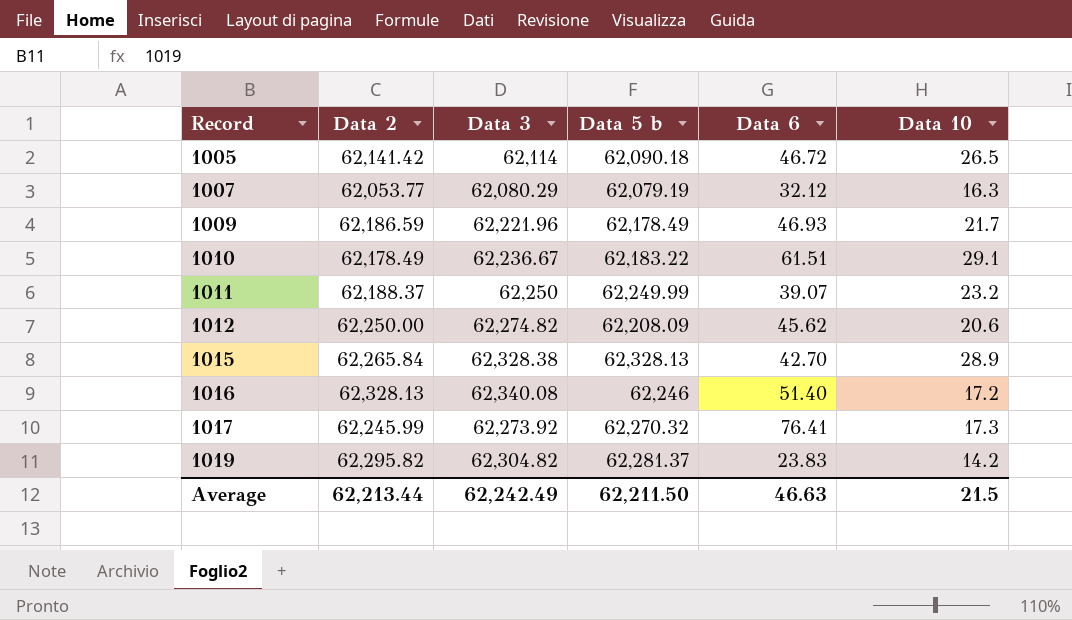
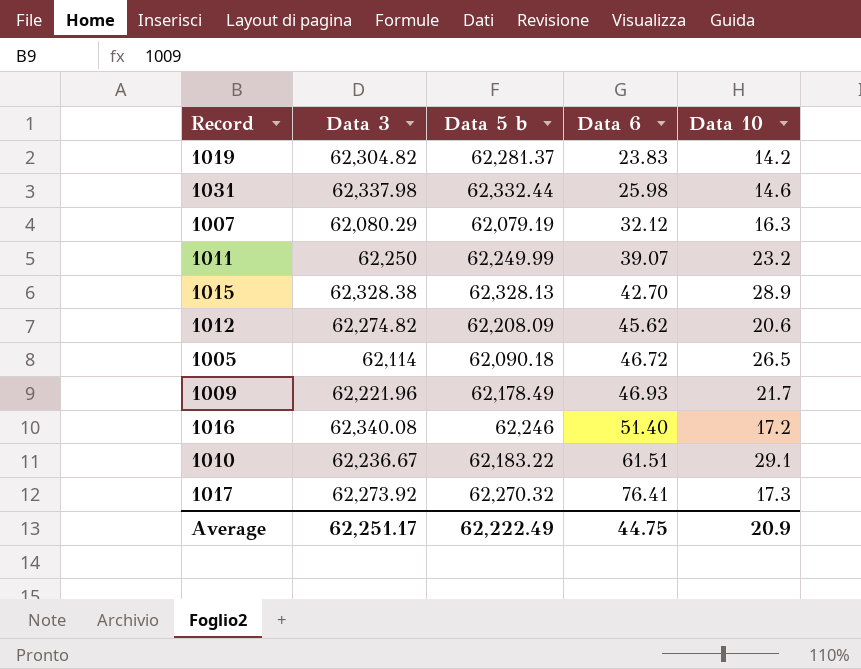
row order: Record ascending -> Data 6 ascending
column Data 2 | position: 2 -> none
row 1031: none -> 62,337.98 | 62,332.44 | 25.98 | 14.6
Average | Data 3: 62,242.49 -> 62,251.17
Average | Data 5 b: 62,211.50 -> 62,222.49
Average | Data 6: 46.63 -> 44.75
Average | Data 10: 21.5 -> 20.9

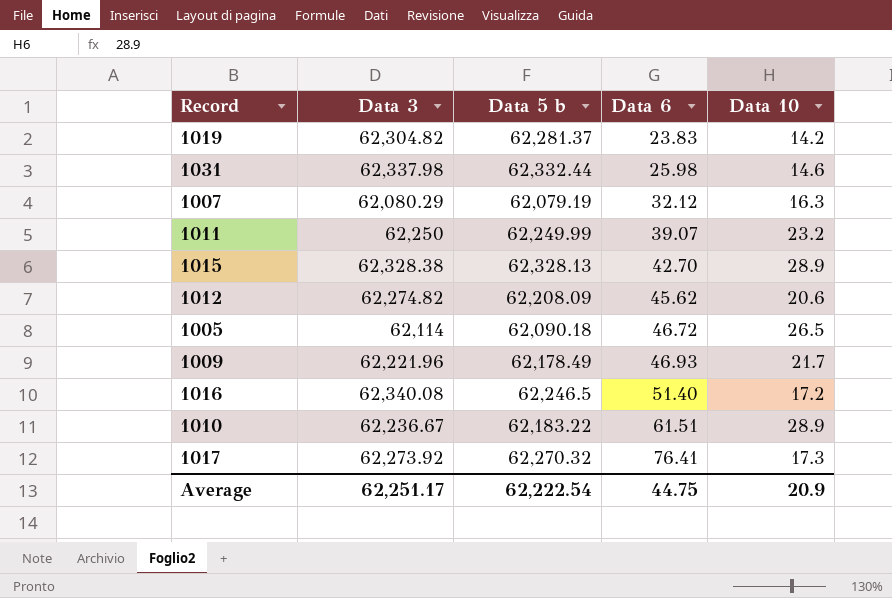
1016 | Data 5 b: 62,246 -> 62,246.5
1010 | Data 10: 29.1 -> 28.9
Average | Data 5 b: 62,222.49 -> 62,222.54

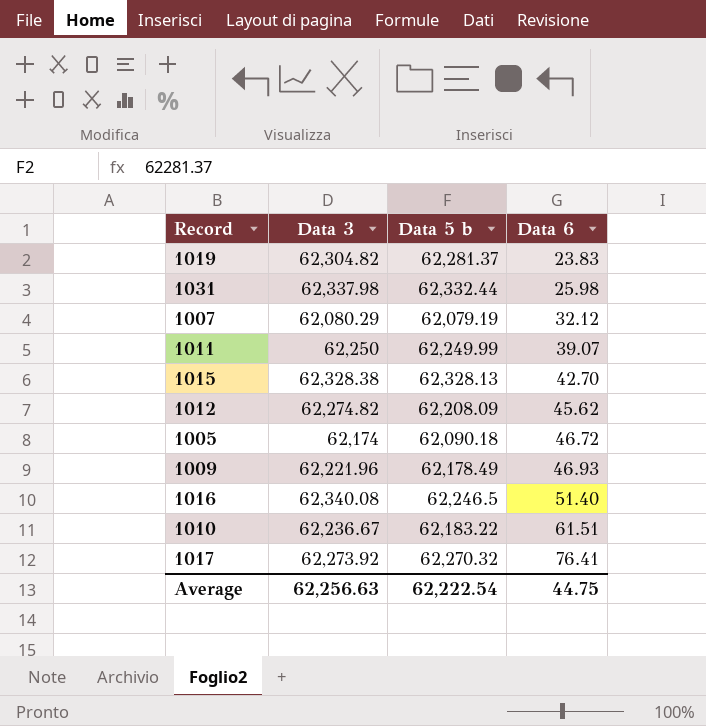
column Data 10 | position: 5 -> none
1005 | Data 3: 62,114 -> 62,174
Average | Data 3: 62,251.17 -> 62,256.63

